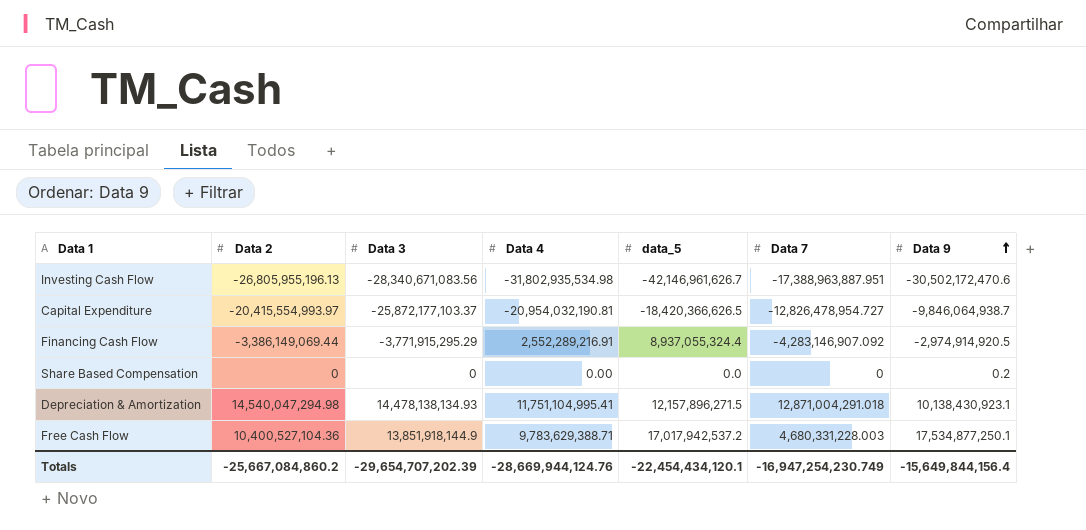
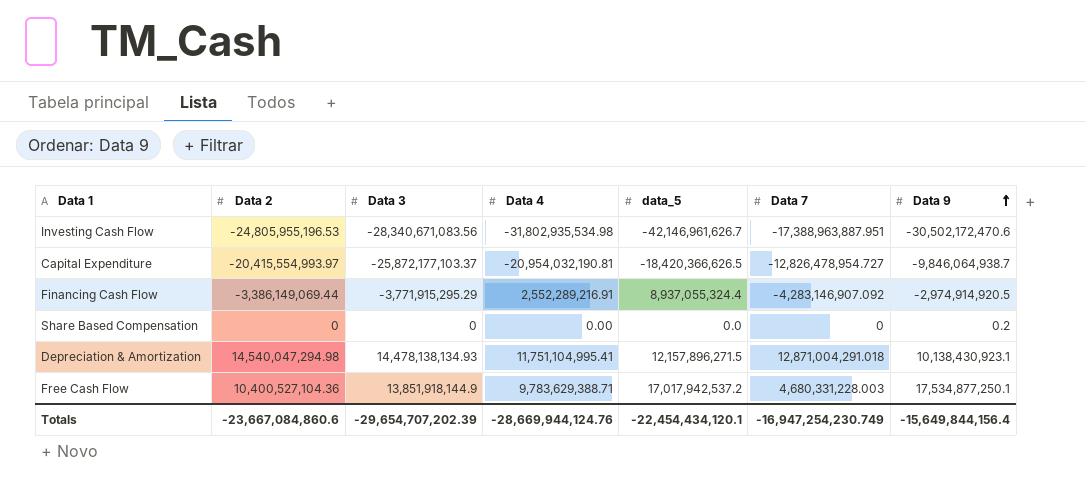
Investing Cash Flow | Data 2: -26,805,955,196.13 -> -24,805,955,196.53
Totals | Data 2: -25,667,084,860.2 -> -23,667,084,860.6

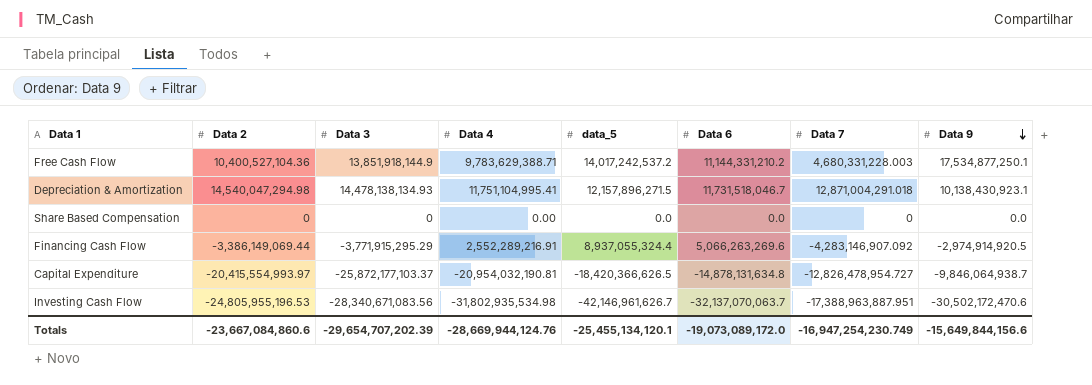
row order: Data 9 ascending -> Data 9 descending
column Data 6 | position: none -> 6
Free Cash Flow | data_5: 17,017,942,537.2 -> 14,017,242,537.2
Share Based Compensation | Data 9: 0.2 -> 0.0
Totals | data_5: -22,454,434,120.1 -> -25,455,134,120.1
Totals | Data 9: -15,649,844,156.4 -> -15,649,844,156.6

